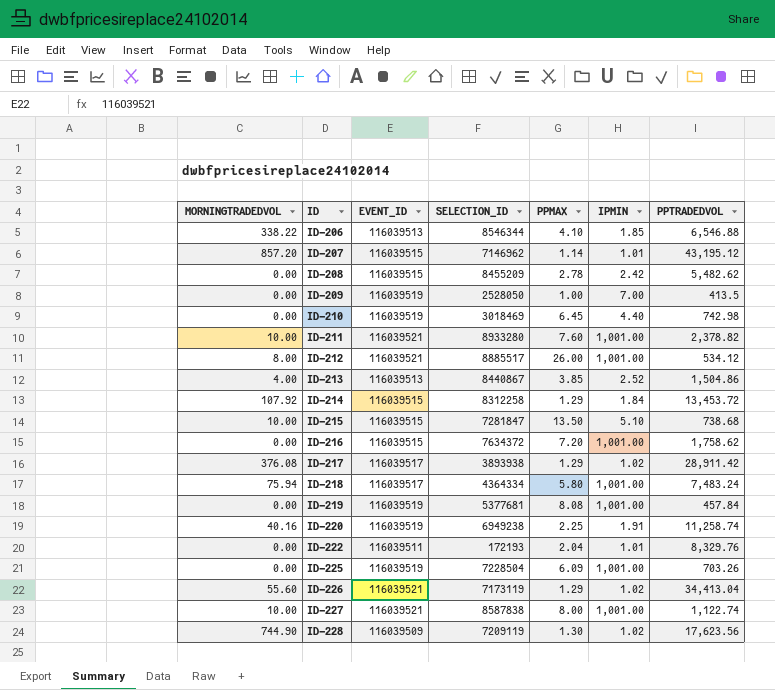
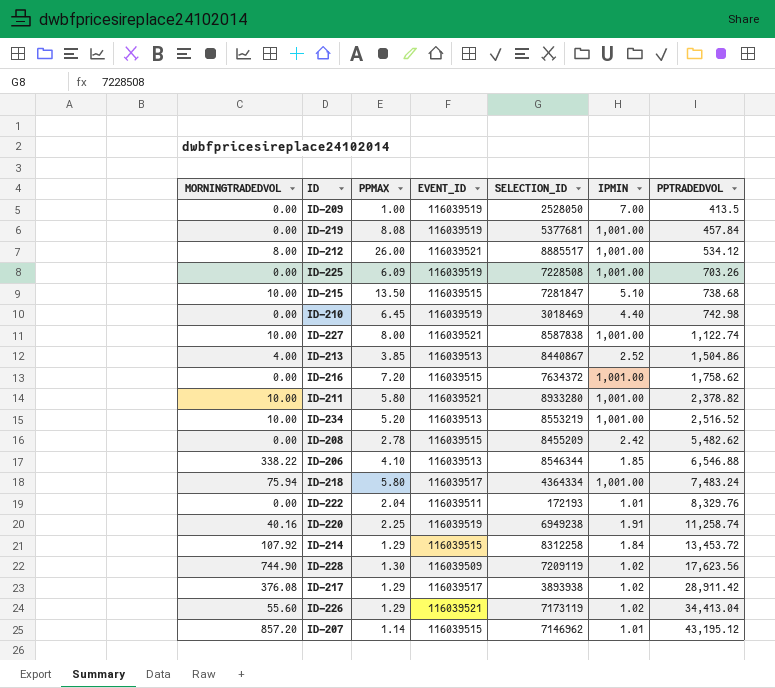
row order: ID ascending -> PPTRADEDVOL ascending
column PPMAX | position: 5 -> 3
ID-225 | SELECTION_ID: 7228504 -> 7228508
ID-211 | PPMAX: 7.60 -> 5.80
row ID-234: none -> 10.00 | 5.20 | 116039513 | 8553219 | 1,001.00 | 2,516.52

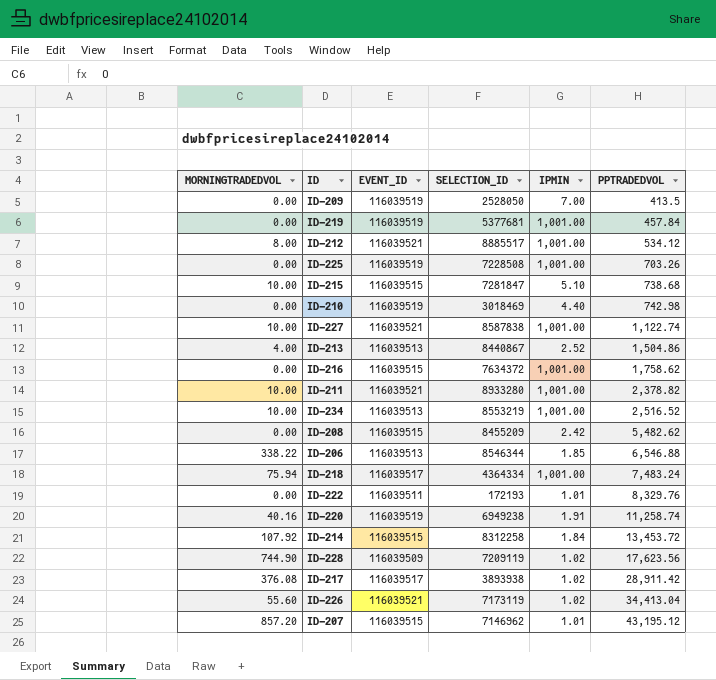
column PPMAX | position: 3 -> none

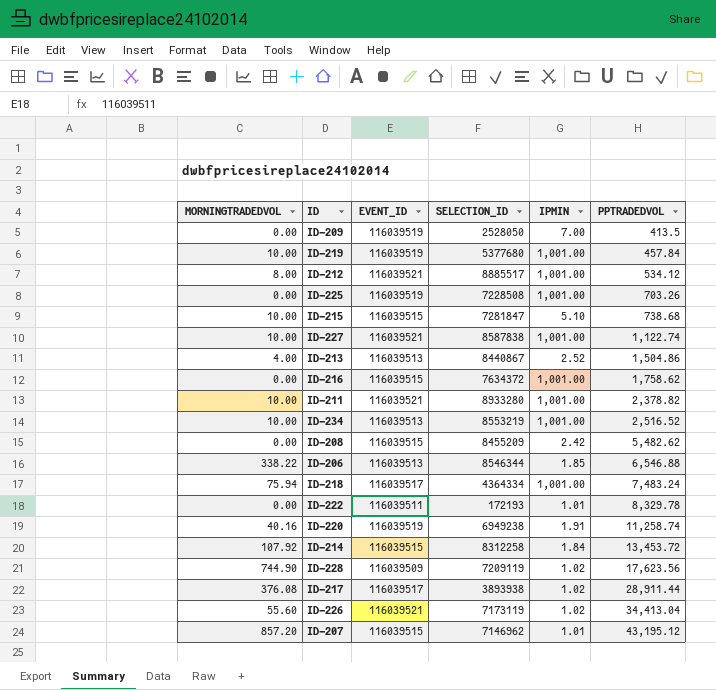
row ID-210: 0.00 | 116039519 | 3018469 | 4.40 | 742.98 -> none
ID-219 | MORNINGTRADEDVOL: 0.00 -> 10.00
ID-219 | SELECTION_ID: 5377681 -> 5377680
ID-222 | PPTRADEDVOL: 8,329.76 -> 8,329.78
ID-217 | PPTRADEDVOL: 28,911.42 -> 28,911.44

